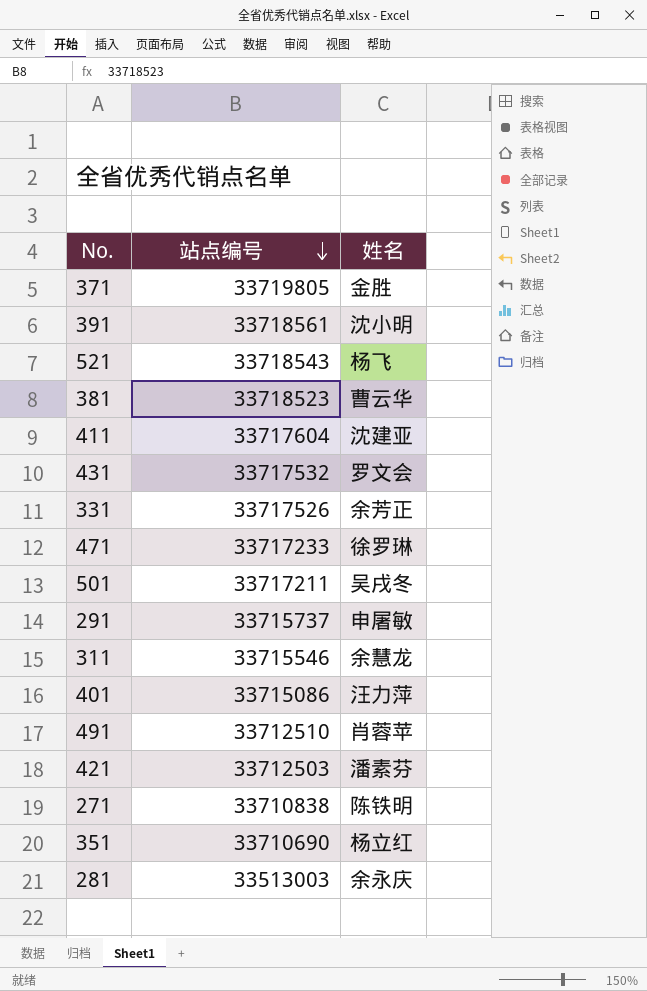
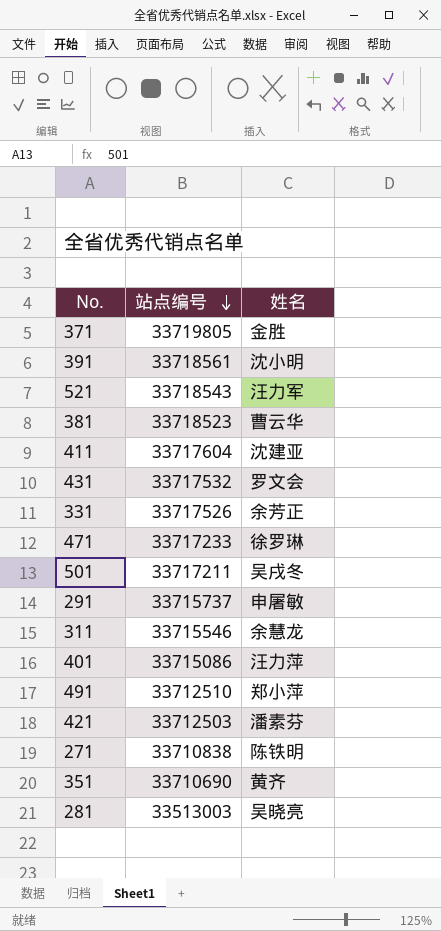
521 | 姓名: 杨飞 -> 汪力军
491 | 姓名: 肖蓉苹 -> 郑小萍
351 | 姓名: 杨立红 -> 黄齐
281 | 姓名: 余永庆 -> 吴晓亮

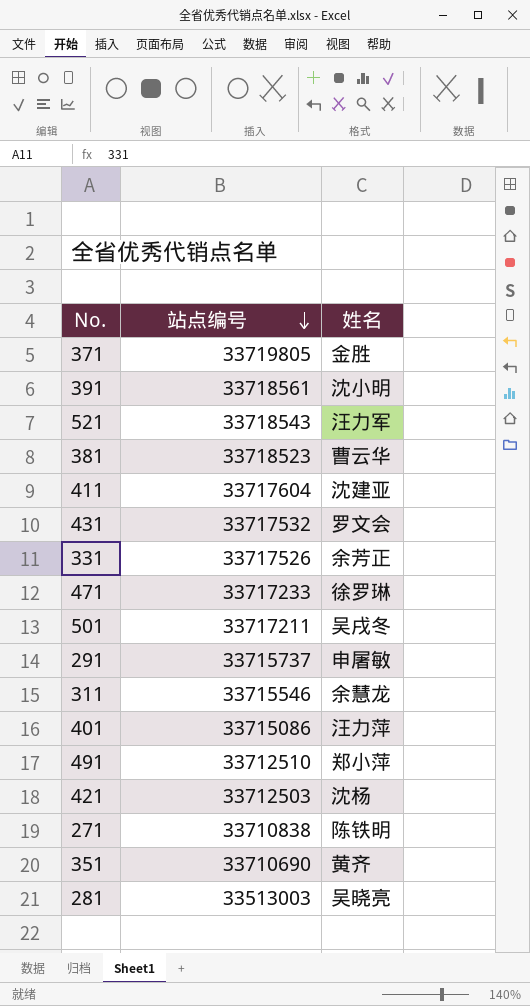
421 | 姓名: 潘素芬 -> 沈杨

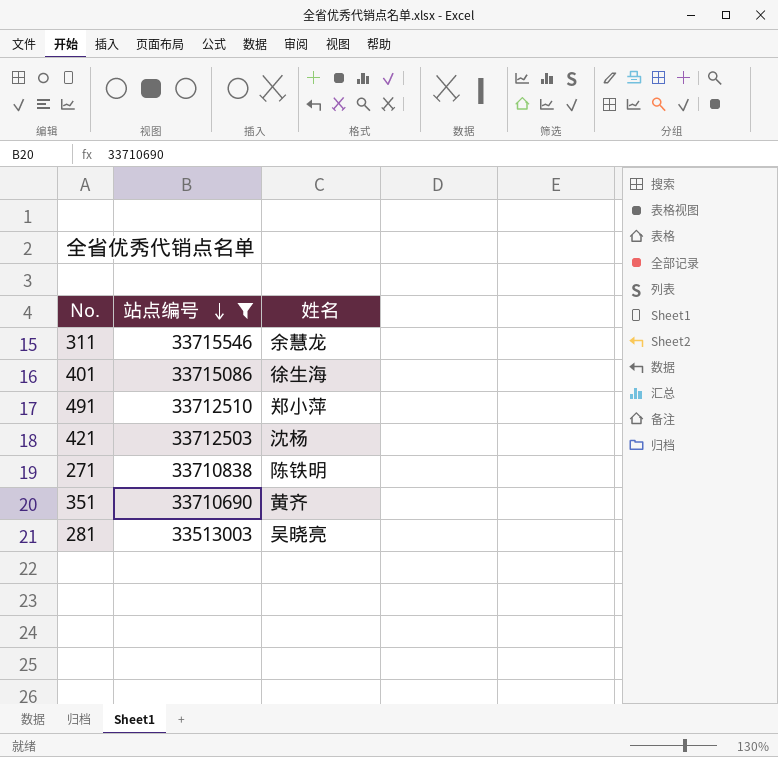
filter: none -> 站点编号 <= 33715546
401 | 姓名: 汪力萍 -> 徐生海

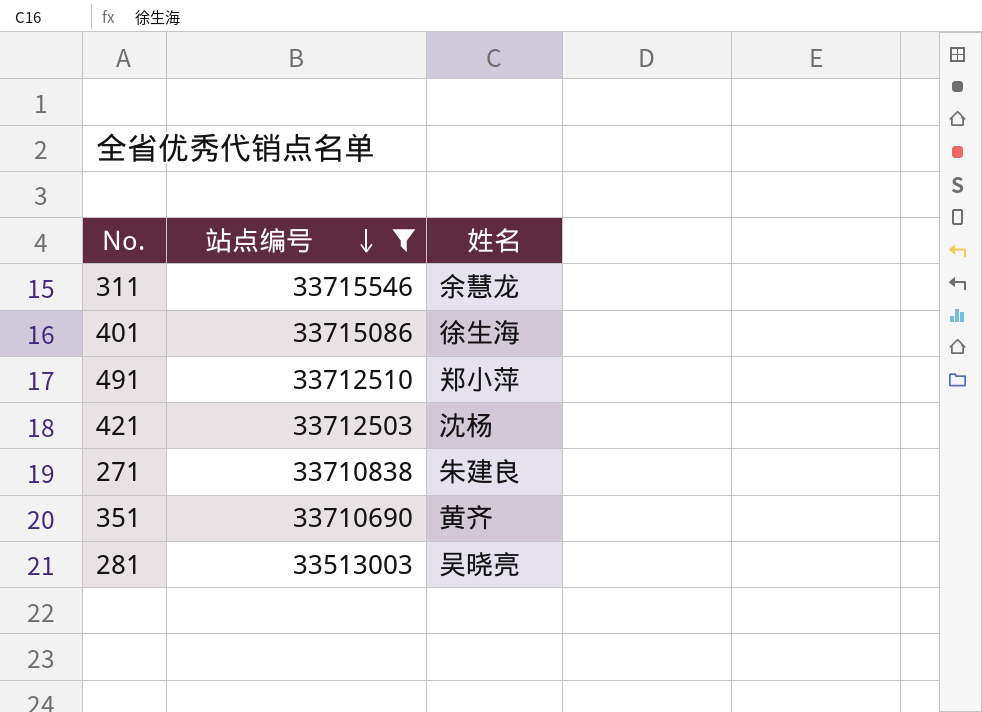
271 | 姓名: 陈铁明 -> 朱建良

